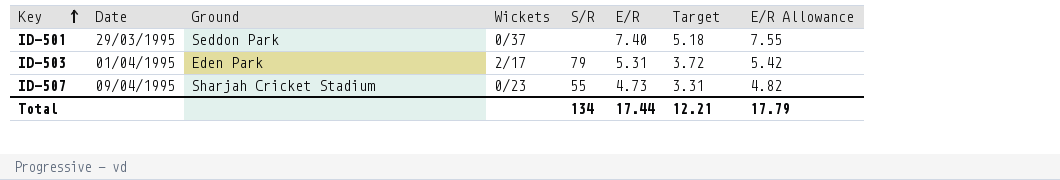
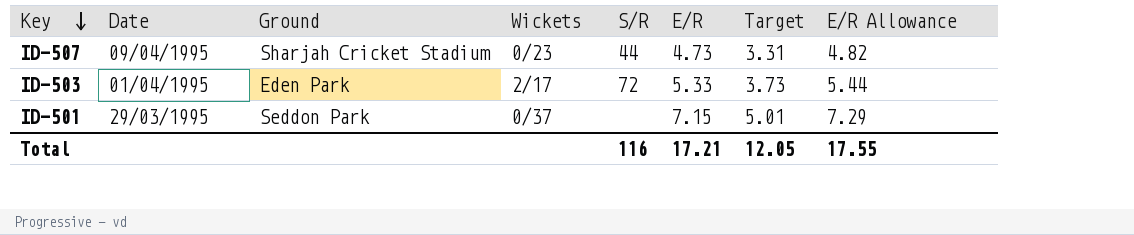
row order: Key ascending -> Key descending
ID-507 | S/R: 55 -> 44
ID-503 | S/R: 79 -> 72
ID-503 | E/R: 5.31 -> 5.33
ID-503 | Target: 3.72 -> 3.73
ID-503 | E/R Allowance: 5.42 -> 5.44
ID-501 | E/R: 7.40 -> 7.15
ID-501 | Target: 5.18 -> 5.01
ID-501 | E/R Allowance: 7.55 -> 7.29
Total | S/R: 134 -> 116
Total | E/R: 17.44 -> 17.21
Total | Target: 12.21 -> 12.05
Total | E/R Allowance: 17.79 -> 17.55

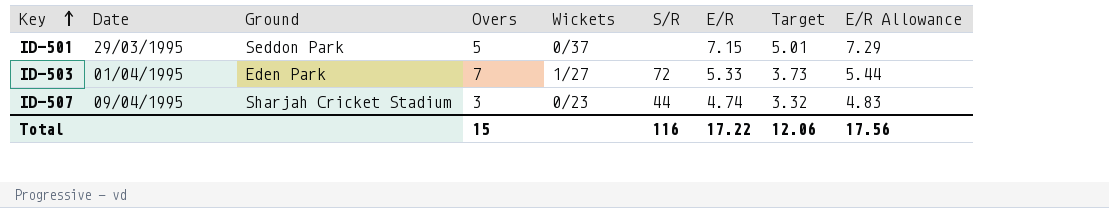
row order: Key descending -> Key ascending
column Overs | position: none -> 4
ID-503 | Wickets: 2/17 -> 1/27
ID-507 | E/R: 4.73 -> 4.74
ID-507 | Target: 3.31 -> 3.32
ID-507 | E/R Allowance: 4.82 -> 4.83
Total | E/R: 17.21 -> 17.22
Total | Target: 12.05 -> 12.06
Total | E/R Allowance: 17.55 -> 17.56

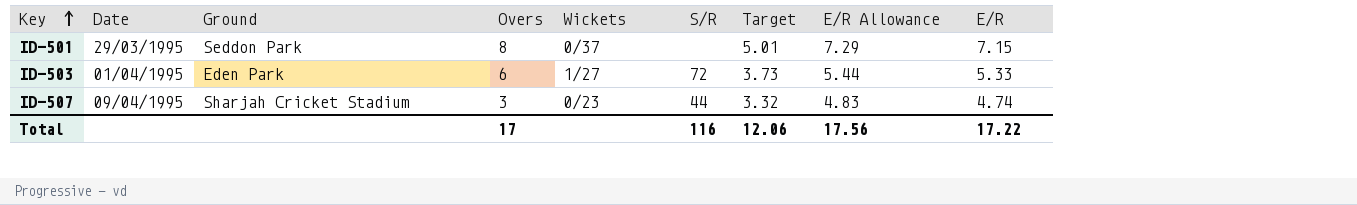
column E/R | position: 7 -> 9
ID-501 | Overs: 5 -> 8
ID-503 | Overs: 7 -> 6
Total | Overs: 15 -> 17

